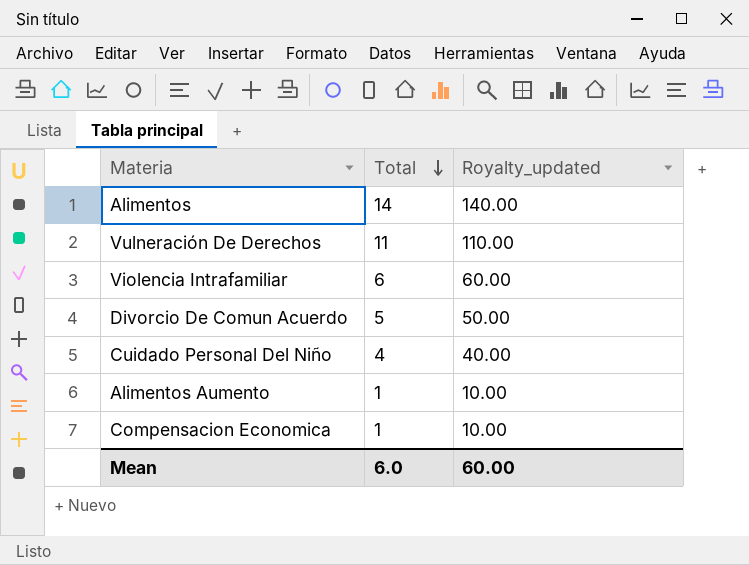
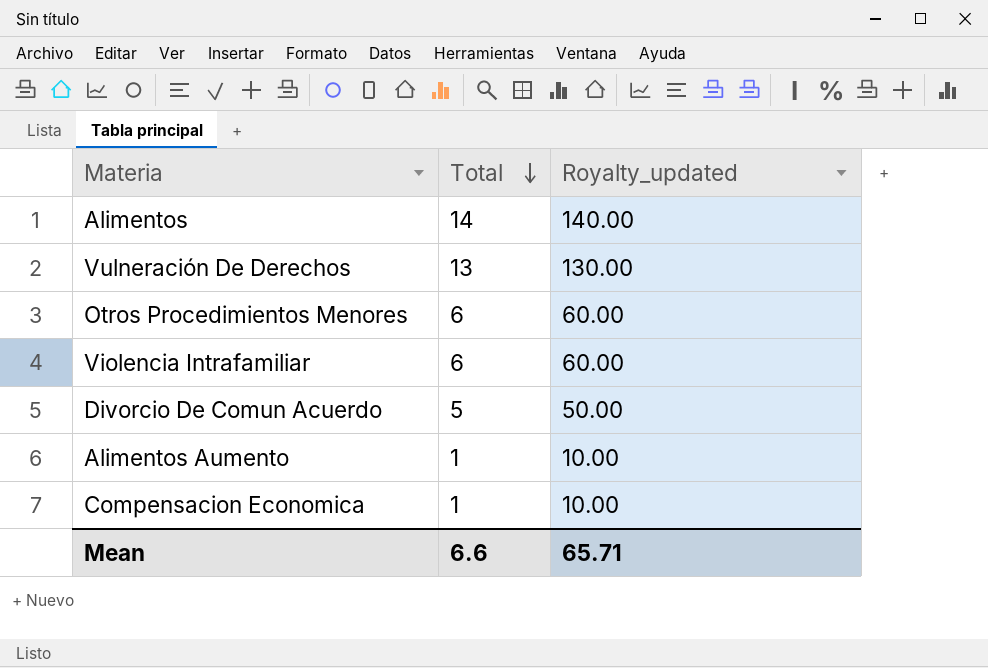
row Cuidado Personal Del Niño: 4 | 40.00 -> none
Vulneración De Derechos | Total: 11 -> 13
Vulneración De Derechos | Royalty_updated: 110.00 -> 130.00
row Otros Procedimientos Menores: none -> 6 | 60.00
Mean | Total: 6.0 -> 6.6
Mean | Royalty_updated: 60.00 -> 65.71

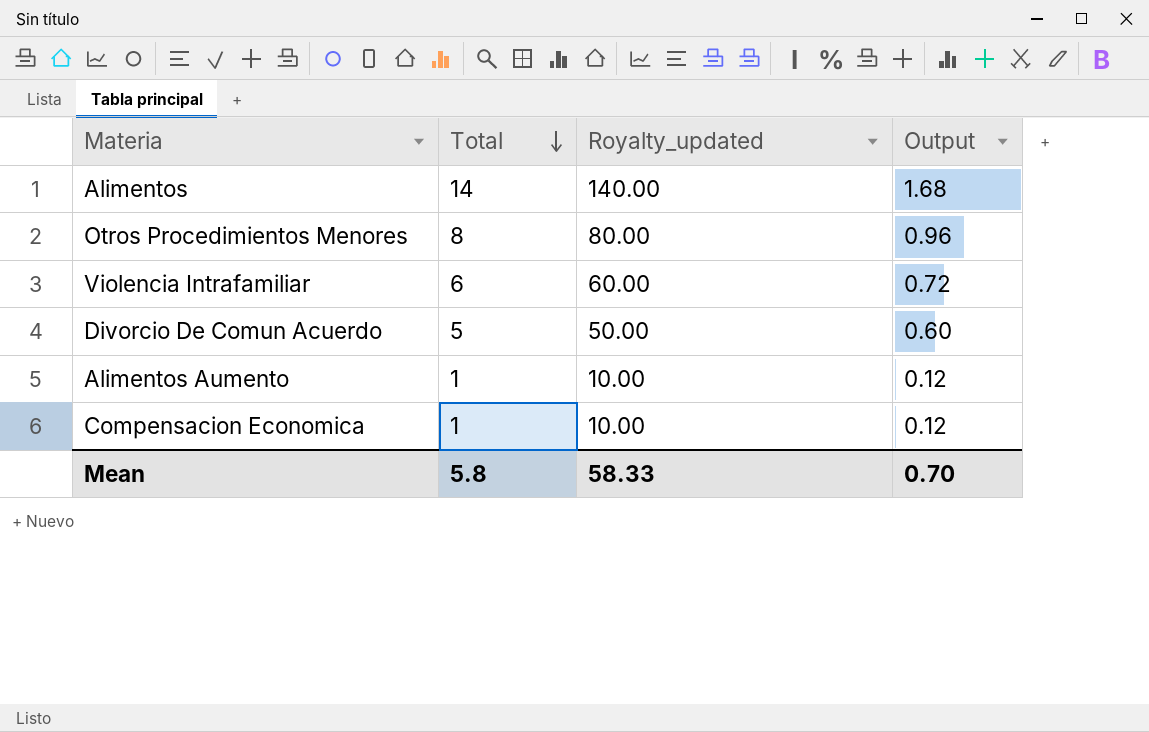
column Output | formula: none -> [Total] * 0.12
row Vulneración De Derechos: 13 | 130.00 -> none
Otros Procedimientos Menores | Total: 6 -> 8
Otros Procedimientos Menores | Royalty_updated: 60.00 -> 80.00
Mean | Total: 6.6 -> 5.8
Mean | Royalty_updated: 65.71 -> 58.33

